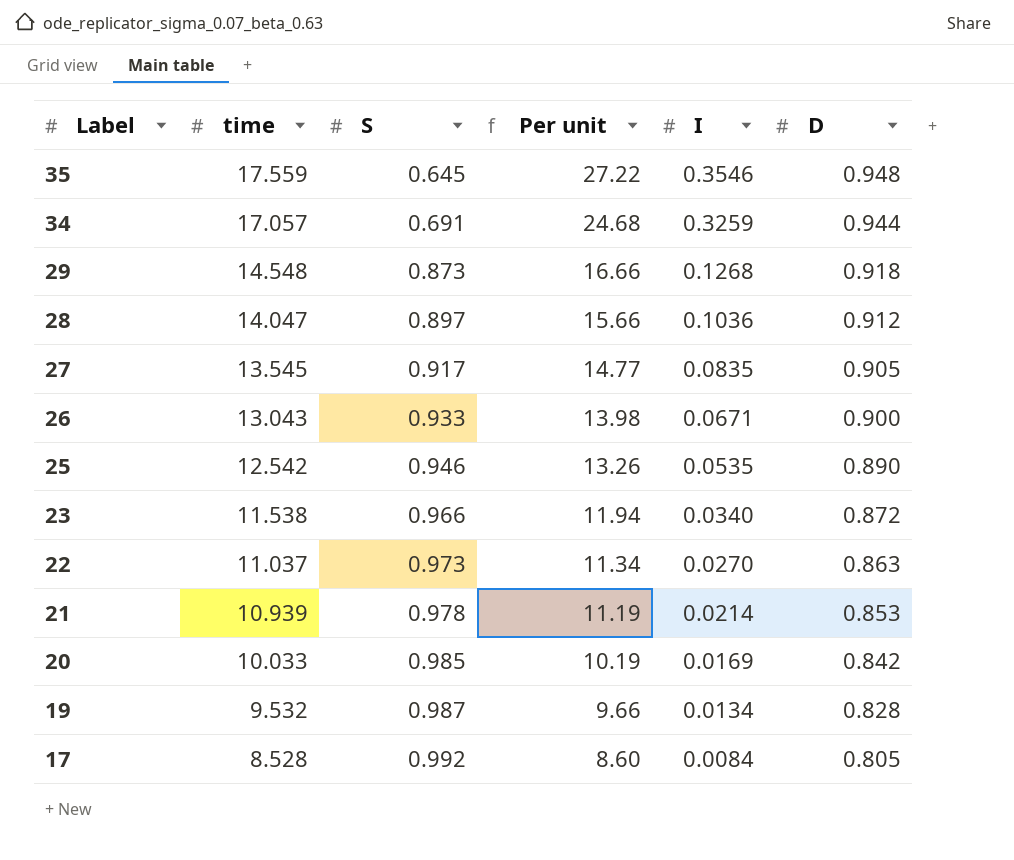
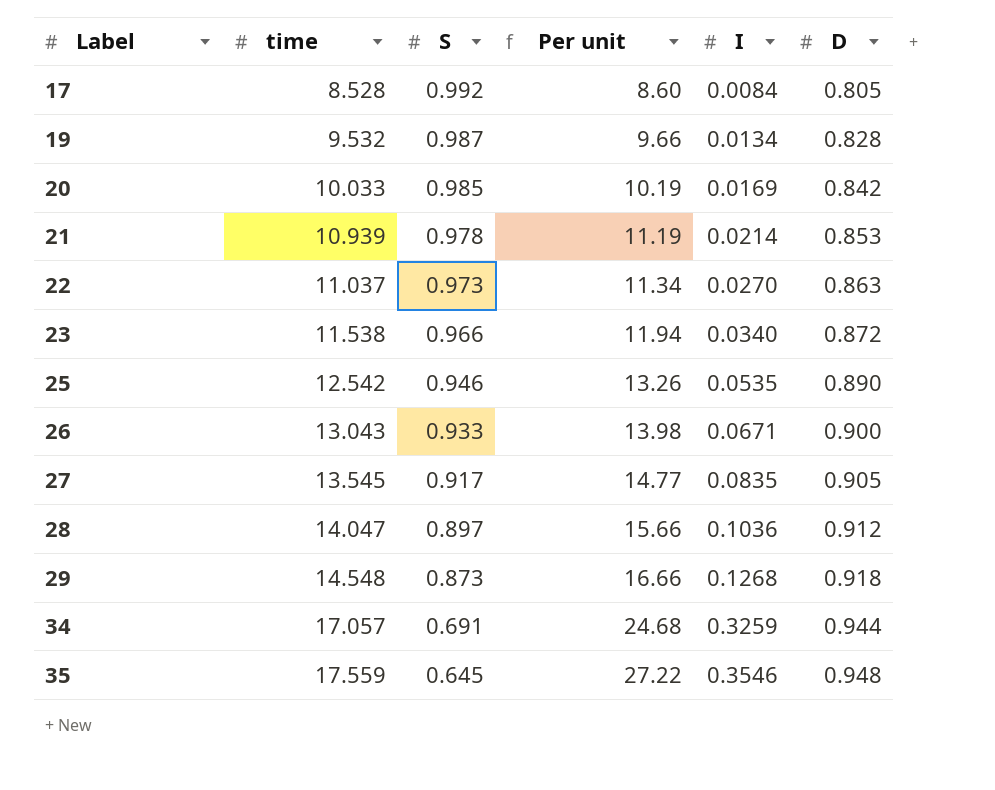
row order: Label descending -> Label ascending

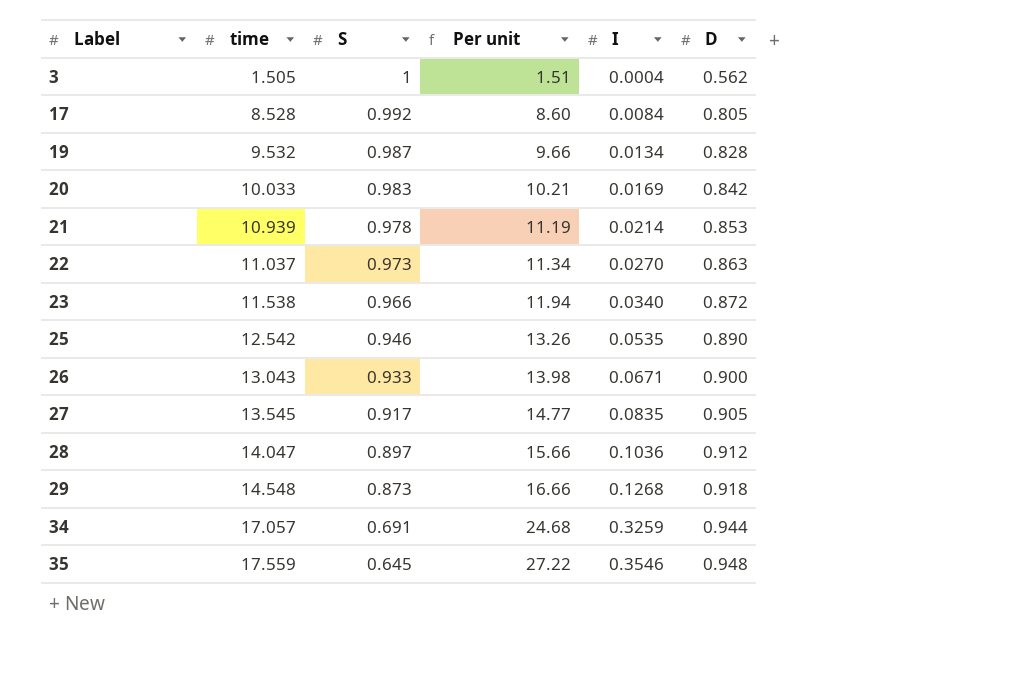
row 3: none -> 1.505 | 1 | 1.51 | 0.0004 | 0.562
20 | S: 0.985 -> 0.983
20 | Per unit: 10.19 -> 10.21

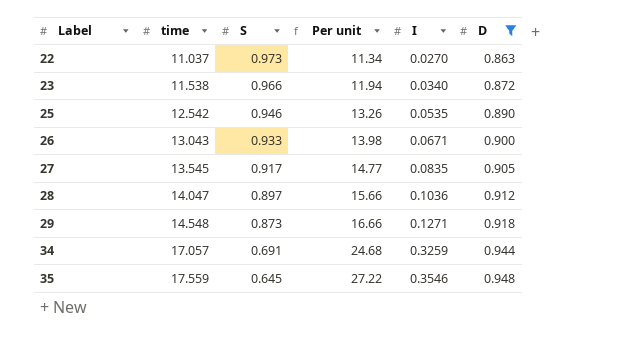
filter: none -> D >= 0.863
29 | I: 0.1268 -> 0.1271

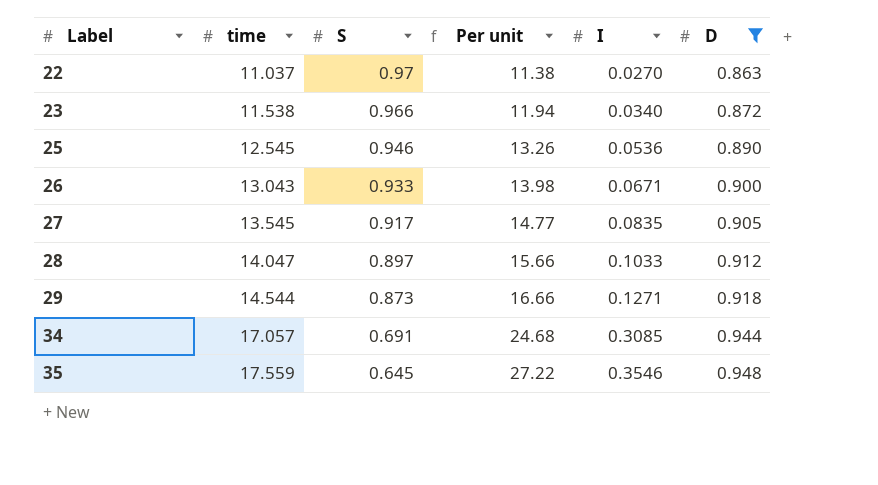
22 | S: 0.973 -> 0.97
22 | Per unit: 11.34 -> 11.38
25 | time: 12.542 -> 12.545
25 | I: 0.0535 -> 0.0536
28 | I: 0.1036 -> 0.1033
29 | time: 14.548 -> 14.544
34 | I: 0.3259 -> 0.3085

